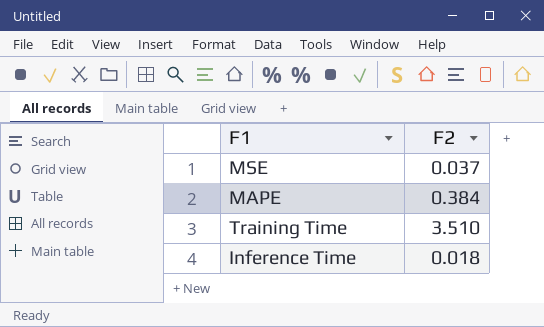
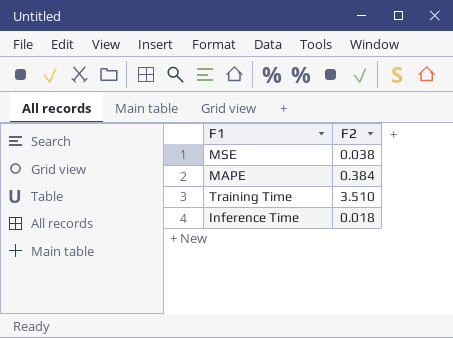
MSE | F2: 0.037 -> 0.038

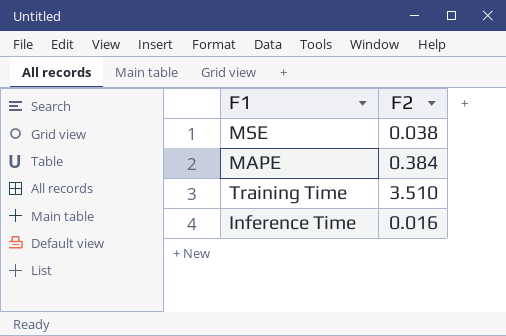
Inference Time | F2: 0.018 -> 0.016

